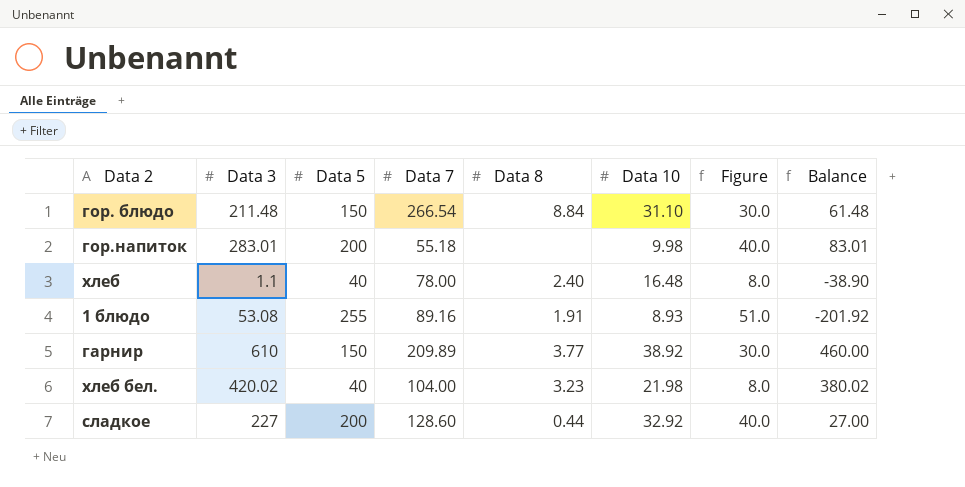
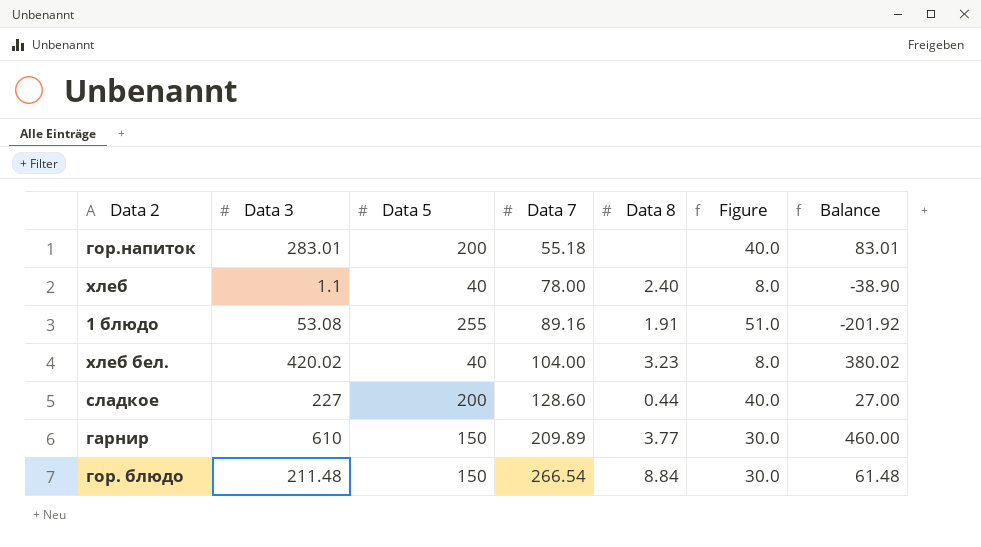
row order: none -> Data 7 ascending
column Data 10 | position: 6 -> none

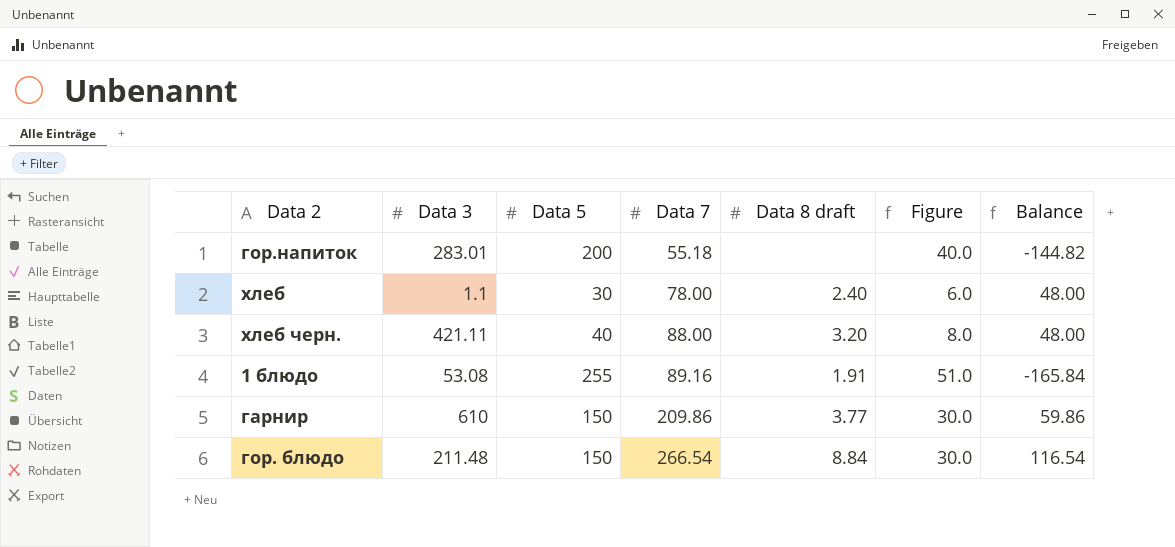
column name: Data 8 -> Data 8 draft
column Balance | formula: [Data 3] - [Data 5] -> [Data 7] - [Data 5]
row хлеб бел.: 420.02 | 40 | 104.00 | 3.23 | 8.0 | 380.02 -> none
row сладкое: 227 | 200 | 128.60 | 0.44 | 40.0 | 27.00 -> none
хлеб | Data 5: 40 -> 30
хлеб | Figure: 8.0 -> 6.0
row хлеб черн.: none -> 421.11 | 40 | 88.00 | 3.20 | 8.0 | 48.00
гарнир | Data 7: 209.89 -> 209.86

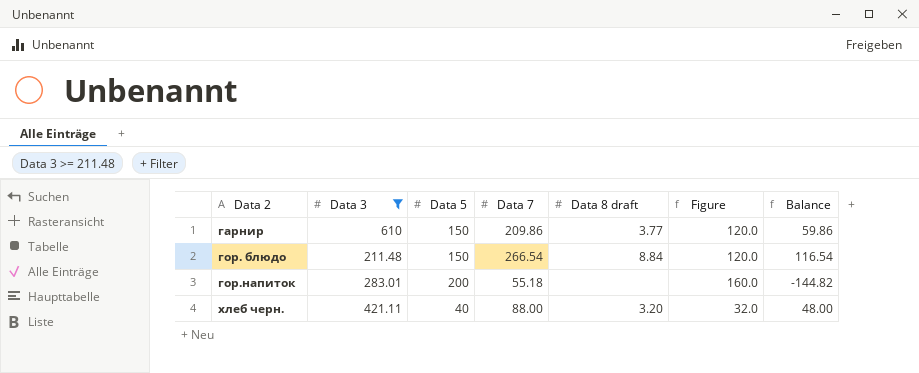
filter: none -> Data 3 >= 211.48
row order: Data 7 ascending -> Data 2 ascending
column Figure | formula: [Data 5] * 0.2 -> [Data 5] * 0.8

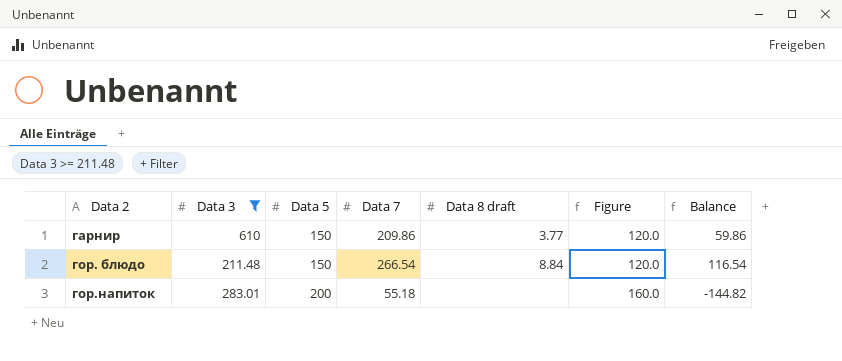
row хлеб черн.: 421.11 | 40 | 88.00 | 3.20 | 32.0 | 48.00 -> none

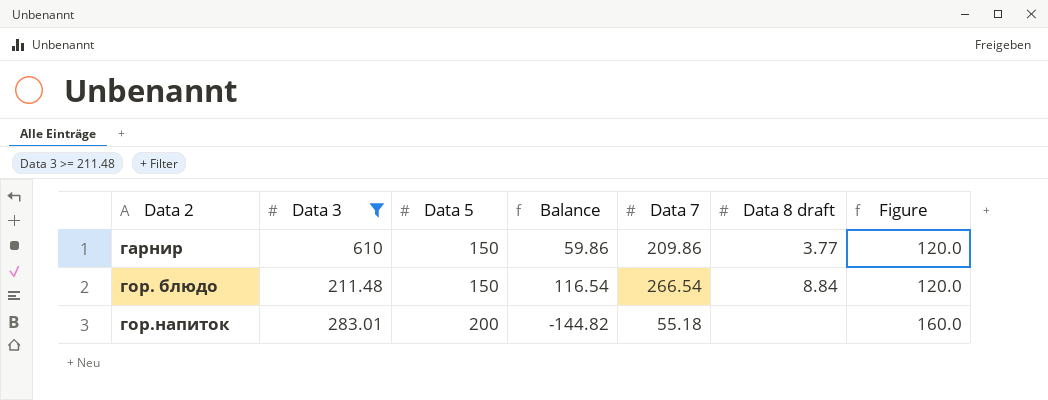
column Balance | position: 7 -> 4

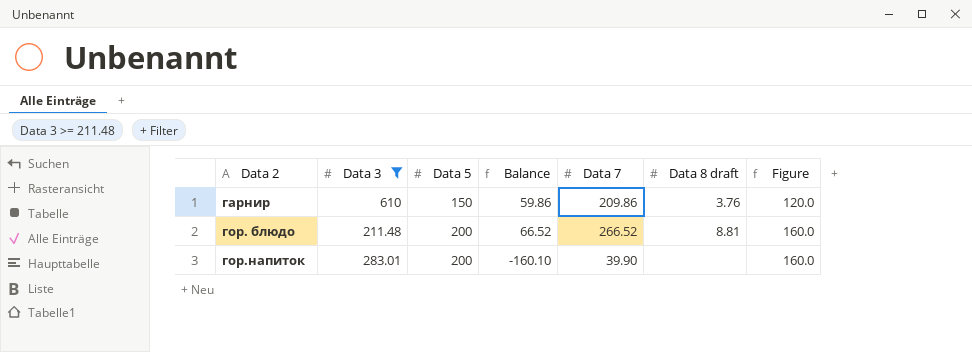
гарнир | Data 8 draft: 3.77 -> 3.76
гор. блюдо | Data 5: 150 -> 200
гор. блюдо | Balance: 116.54 -> 66.52
гор. блюдо | Data 7: 266.54 -> 266.52
гор. блюдо | Data 8 draft: 8.84 -> 8.81
гор. блюдо | Figure: 120.0 -> 160.0
гор.напиток | Balance: -144.82 -> -160.10
гор.напиток | Data 7: 55.18 -> 39.90

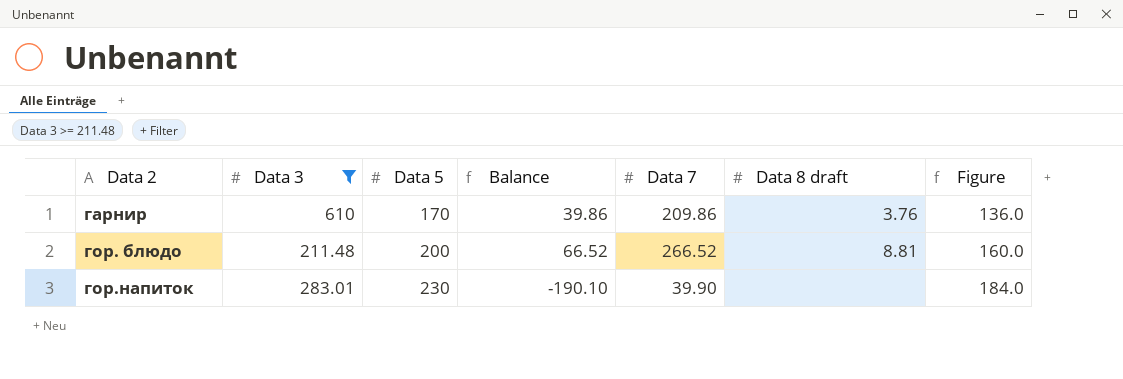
гарнир | Data 5: 150 -> 170
гарнир | Balance: 59.86 -> 39.86
гарнир | Figure: 120.0 -> 136.0
гор.напиток | Data 5: 200 -> 230
гор.напиток | Balance: -160.10 -> -190.10
гор.напиток | Figure: 160.0 -> 184.0

